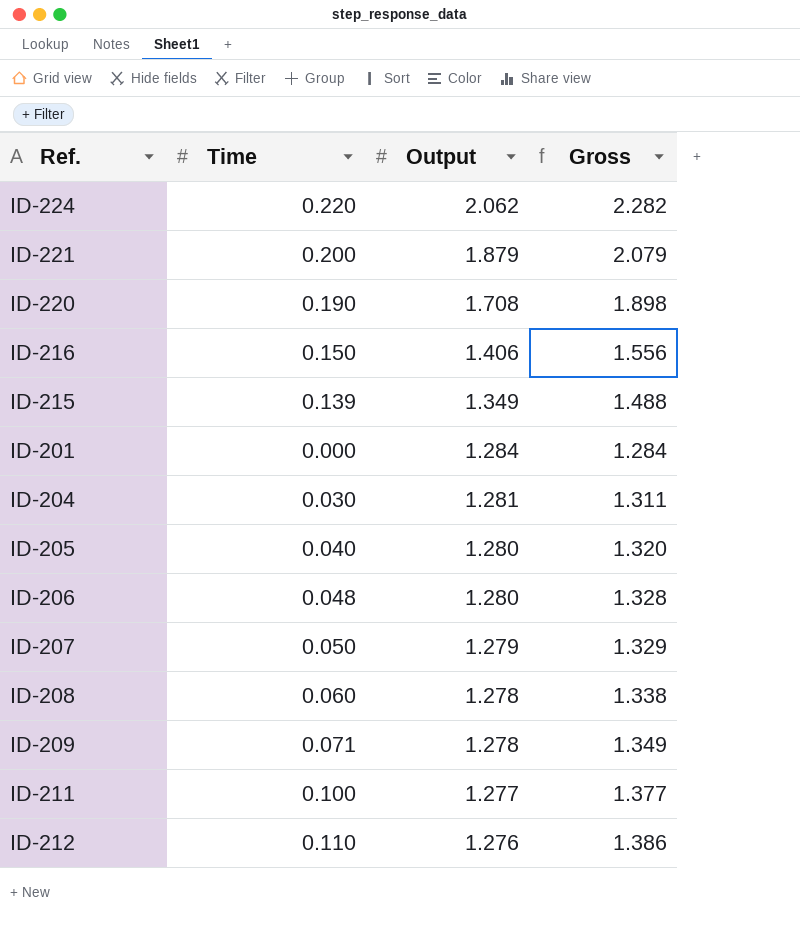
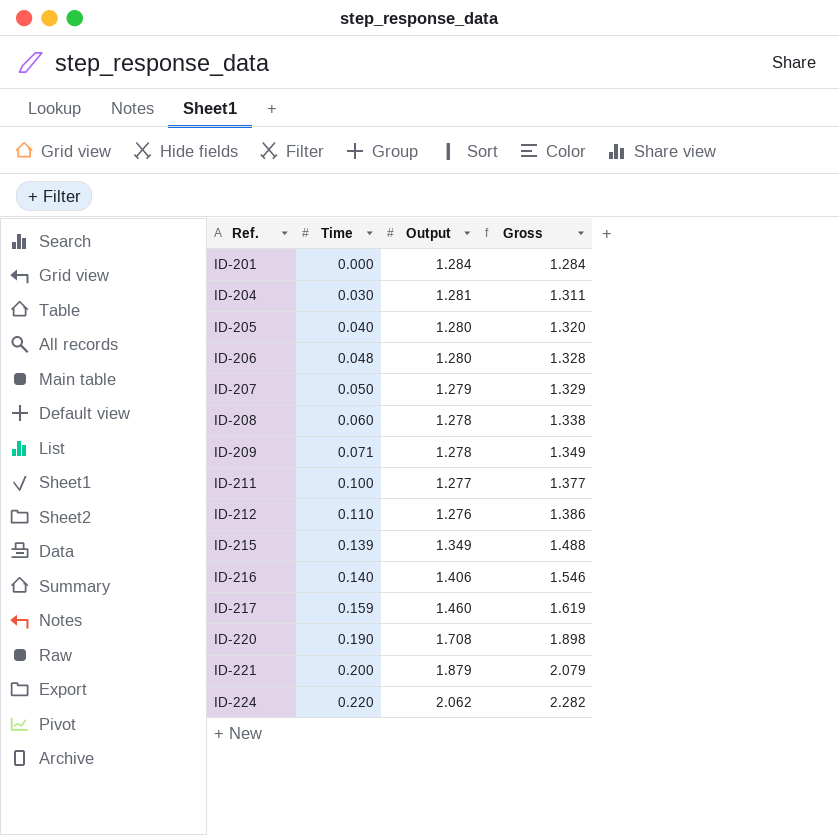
row order: Output descending -> Ref. ascending
ID-216 | Time: 0.150 -> 0.140
ID-216 | Gross: 1.556 -> 1.546
row ID-217: none -> 0.159 | 1.460 | 1.619

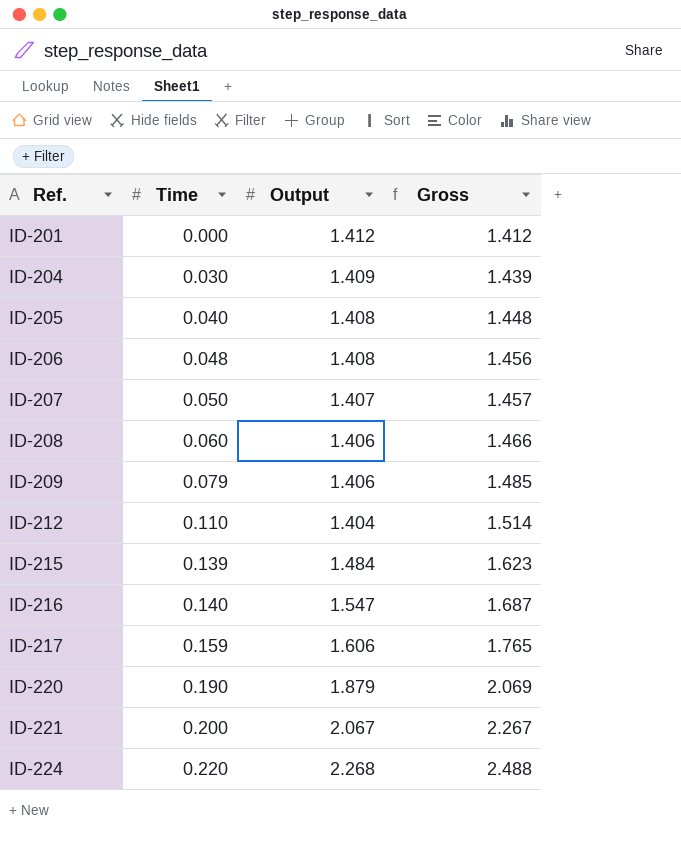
row ID-211: 0.100 | 1.277 | 1.377 -> none
ID-201 | Output: 1.284 -> 1.412
ID-201 | Gross: 1.284 -> 1.412
ID-204 | Output: 1.281 -> 1.409
ID-204 | Gross: 1.311 -> 1.439
ID-205 | Output: 1.280 -> 1.408
ID-205 | Gross: 1.320 -> 1.448
ID-206 | Output: 1.280 -> 1.408
ID-206 | Gross: 1.328 -> 1.456
ID-207 | Output: 1.279 -> 1.407
ID-207 | Gross: 1.329 -> 1.457
ID-208 | Output: 1.278 -> 1.406
ID-208 | Gross: 1.338 -> 1.466
ID-209 | Time: 0.071 -> 0.079
ID-209 | Output: 1.278 -> 1.406
ID-209 | Gross: 1.349 -> 1.485
ID-212 | Output: 1.276 -> 1.404
ID-212 | Gross: 1.386 -> 1.514
ID-215 | Output: 1.349 -> 1.484
ID-215 | Gross: 1.488 -> 1.623
ID-216 | Output: 1.406 -> 1.547
ID-216 | Gross: 1.546 -> 1.687
ID-217 | Output: 1.460 -> 1.606
ID-217 | Gross: 1.619 -> 1.765
ID-220 | Output: 1.708 -> 1.879
ID-220 | Gross: 1.898 -> 2.069
ID-221 | Output: 1.879 -> 2.067
ID-221 | Gross: 2.079 -> 2.267
ID-224 | Output: 2.062 -> 2.268
ID-224 | Gross: 2.282 -> 2.488

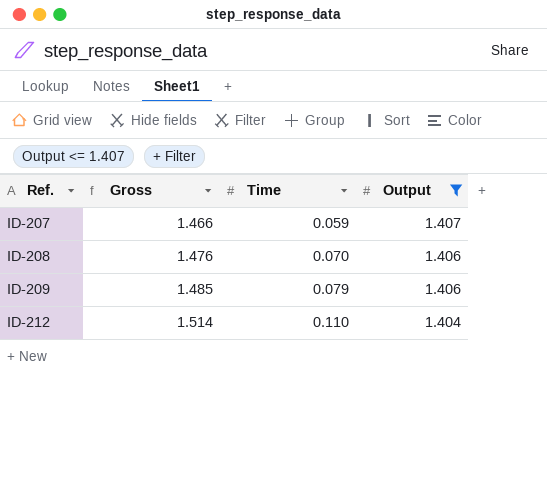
filter: none -> Output <= 1.407
column Gross | position: 4 -> 2
ID-207 | Gross: 1.457 -> 1.466
ID-207 | Time: 0.050 -> 0.059
ID-208 | Gross: 1.466 -> 1.476
ID-208 | Time: 0.060 -> 0.070

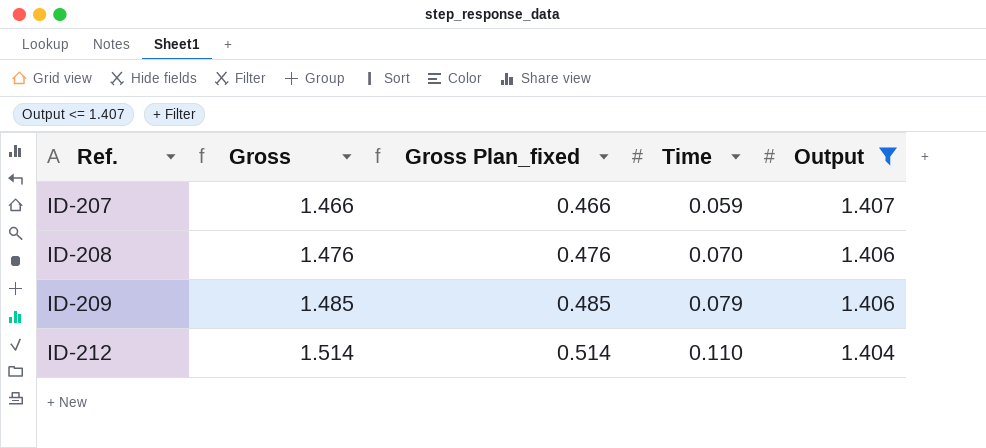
column Gross Plan_fixed | formula: none -> [Gross] - 1

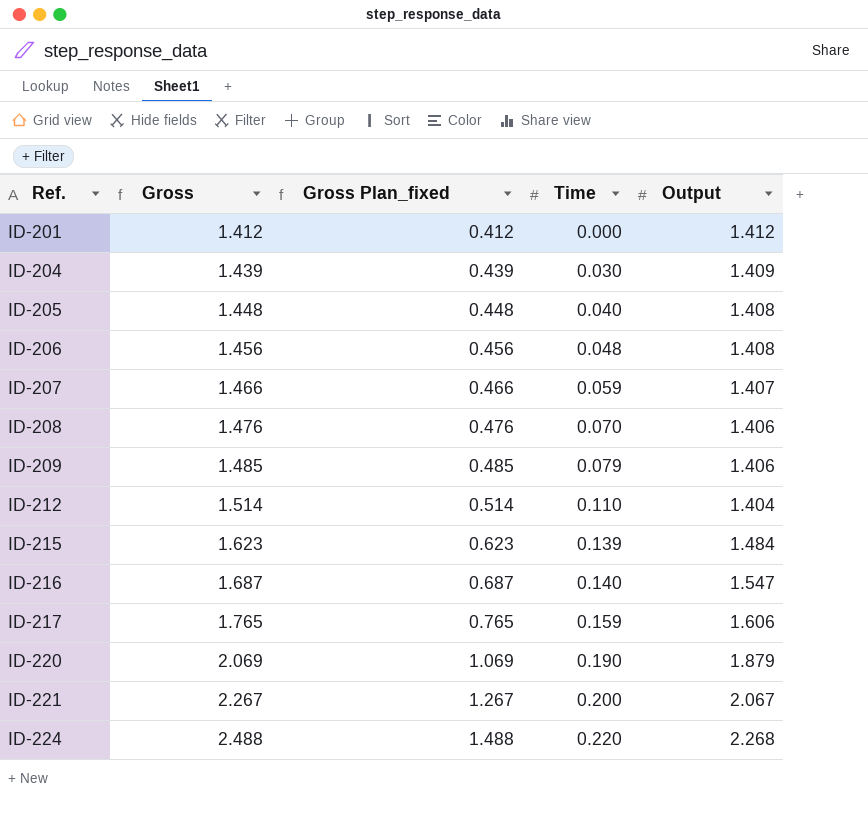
filter: Output <= 1.407 -> none

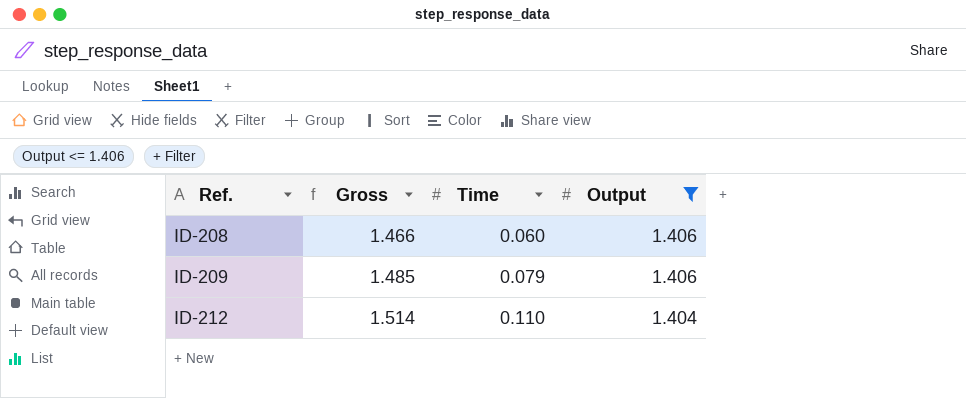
filter: none -> Output <= 1.406
column Gross Plan_fixed | formula: [Gross] - 1 -> none
ID-208 | Gross: 1.476 -> 1.466
ID-208 | Time: 0.070 -> 0.060

